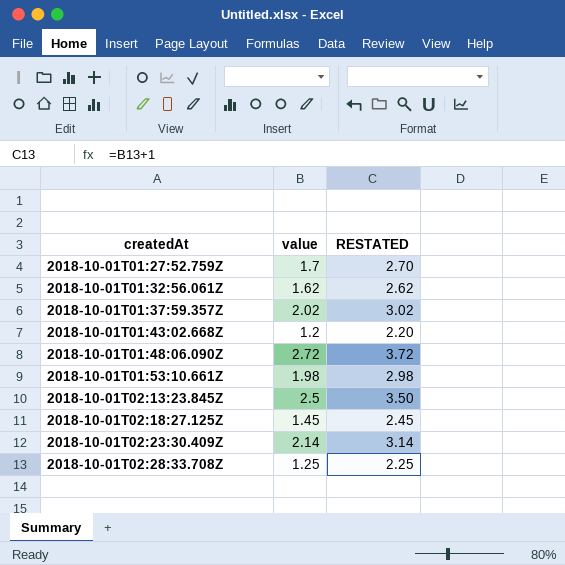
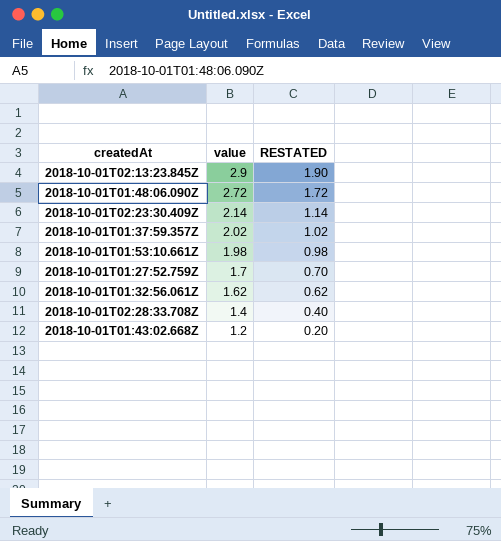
row order: createdAt ascending -> value descending
column RESTATED | formula: [value] + 1 -> [value] - 1
row 2018-10-01T02:18:27.125Z: 1.45 | 2.45 -> none
2018-10-01T02:13:23.845Z | value: 2.5 -> 2.9
2018-10-01T02:28:33.708Z | value: 1.25 -> 1.4

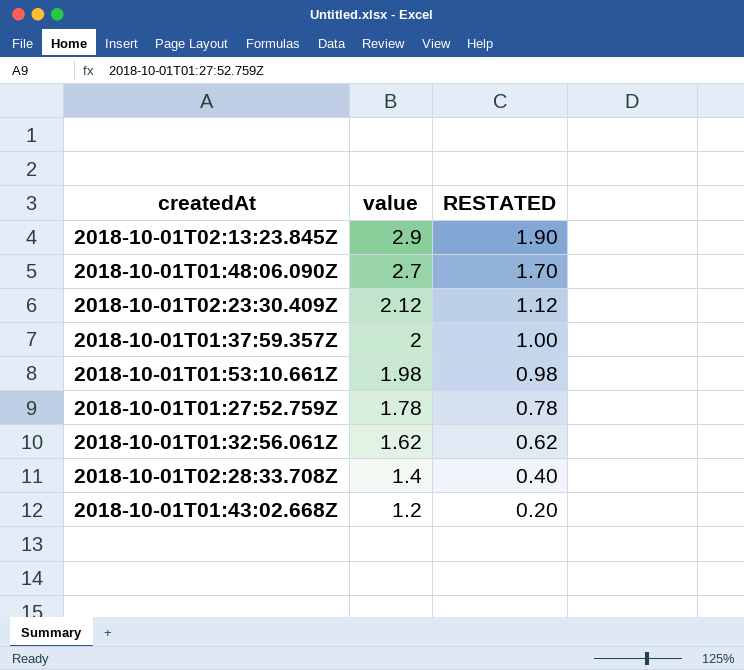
2018-10-01T01:48:06.090Z | value: 2.72 -> 2.7
2018-10-01T01:48:06.090Z | RESTATED: 1.72 -> 1.70
2018-10-01T02:23:30.409Z | value: 2.14 -> 2.12
2018-10-01T02:23:30.409Z | RESTATED: 1.14 -> 1.12
2018-10-01T01:37:59.357Z | value: 2.02 -> 2
2018-10-01T01:37:59.357Z | RESTATED: 1.02 -> 1.00
2018-10-01T01:27:52.759Z | value: 1.7 -> 1.78
2018-10-01T01:27:52.759Z | RESTATED: 0.70 -> 0.78

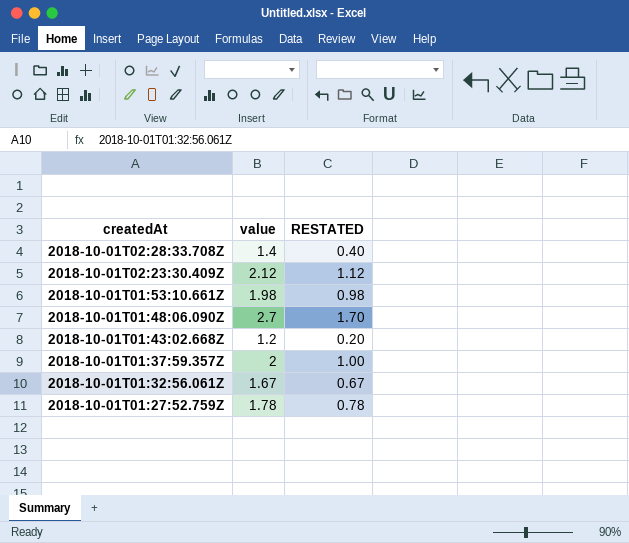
row order: value descending -> createdAt descending
row 2018-10-01T02:13:23.845Z: 2.9 | 1.90 -> none
2018-10-01T01:32:56.061Z | value: 1.62 -> 1.67
2018-10-01T01:32:56.061Z | RESTATED: 0.62 -> 0.67

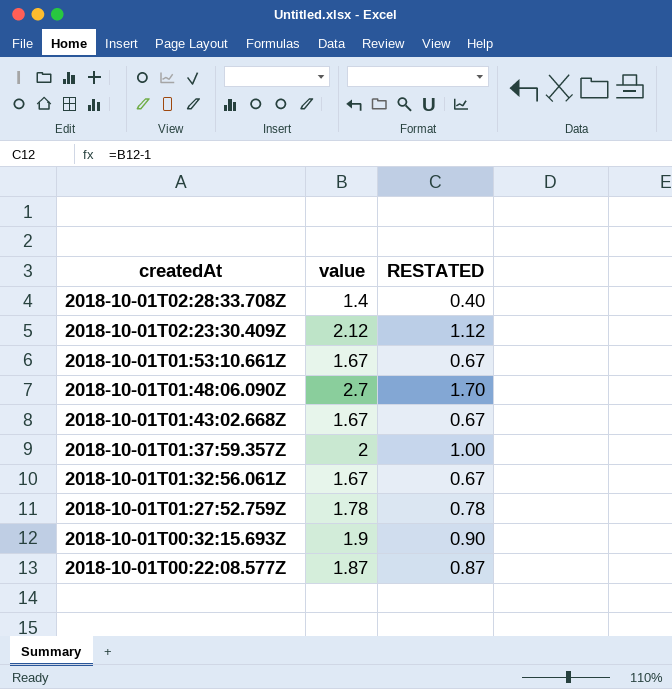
2018-10-01T01:53:10.661Z | value: 1.98 -> 1.67
2018-10-01T01:53:10.661Z | RESTATED: 0.98 -> 0.67
2018-10-01T01:43:02.668Z | value: 1.2 -> 1.67
2018-10-01T01:43:02.668Z | RESTATED: 0.20 -> 0.67
row 2018-10-01T00:32:15.693Z: none -> 1.9 | 0.90
row 2018-10-01T00:22:08.577Z: none -> 1.87 | 0.87

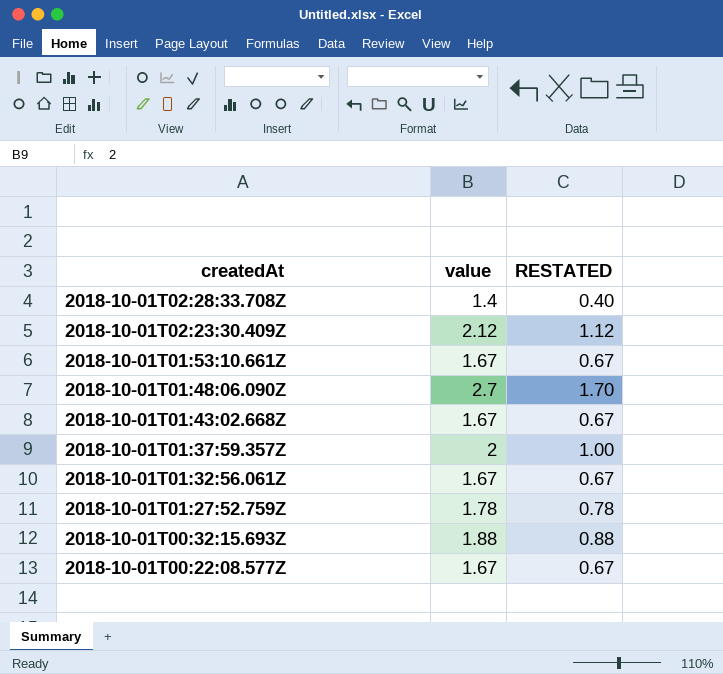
2018-10-01T00:32:15.693Z | value: 1.9 -> 1.88
2018-10-01T00:32:15.693Z | RESTATED: 0.90 -> 0.88
2018-10-01T00:22:08.577Z | value: 1.87 -> 1.67
2018-10-01T00:22:08.577Z | RESTATED: 0.87 -> 0.67

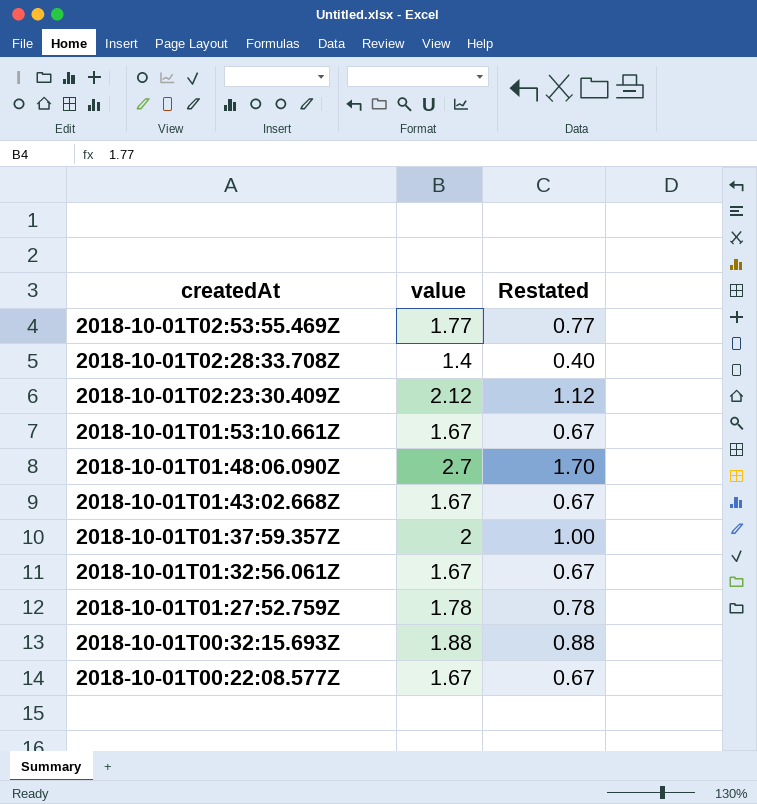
column name: RESTATED -> Restated
row 2018-10-01T02:53:55.469Z: none -> 1.77 | 0.77

